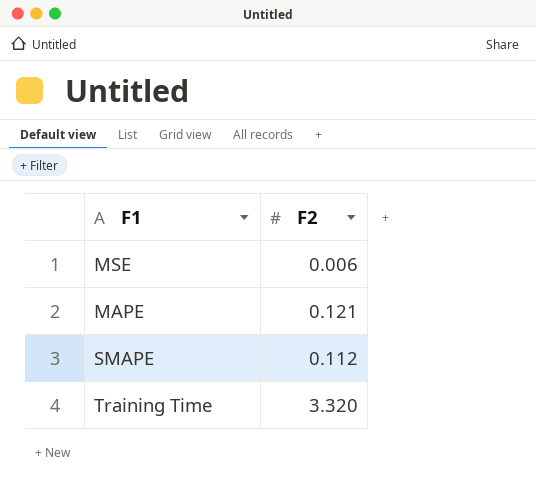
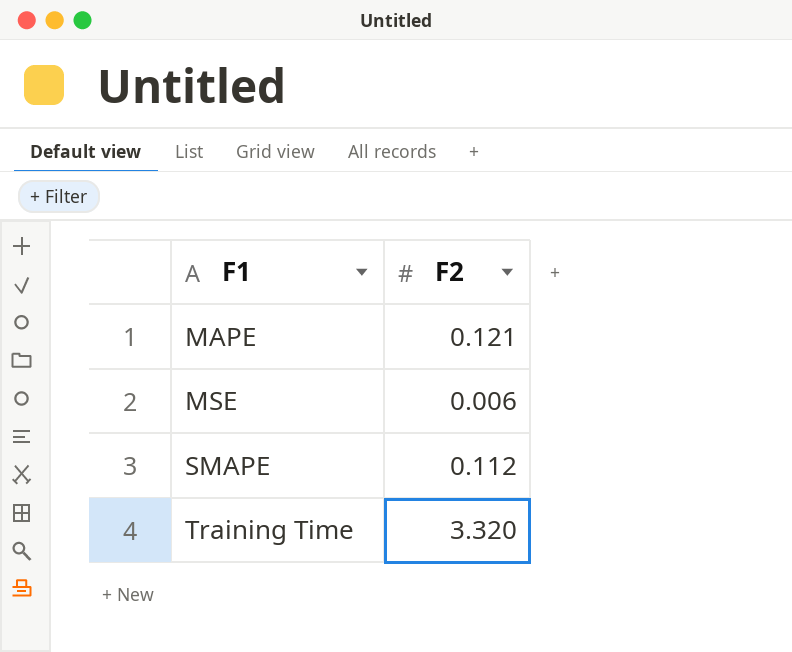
row order: none -> F1 ascending

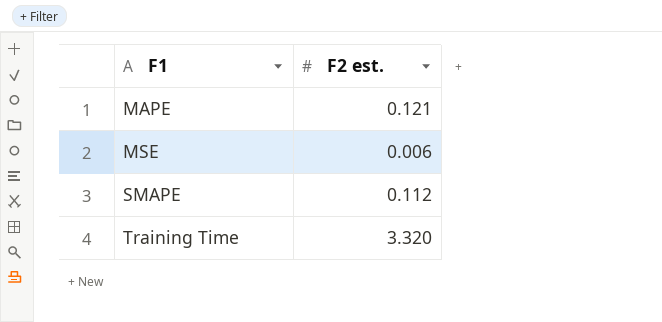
column name: F2 -> F2 est.

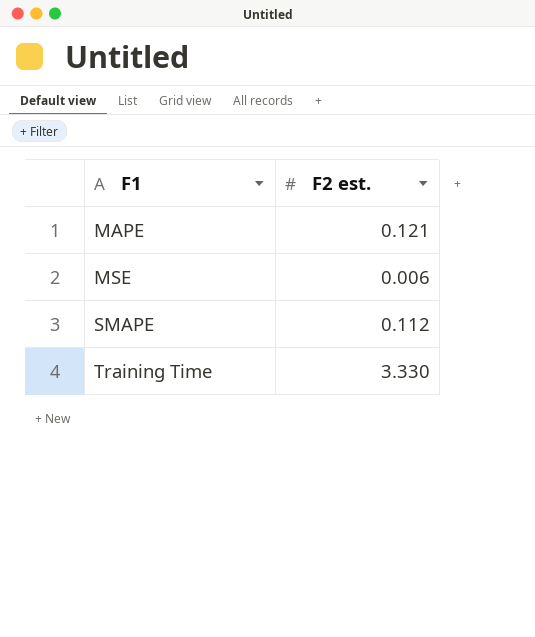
Training Time | F2 est.: 3.320 -> 3.330

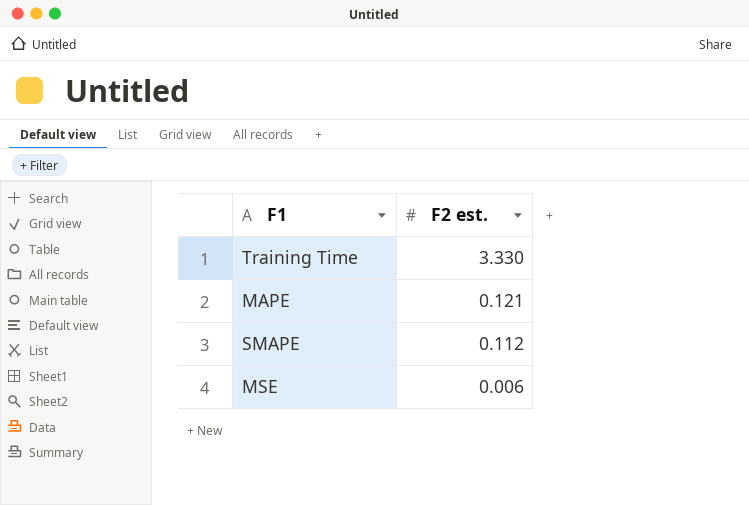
row order: F1 ascending -> F2 est. descending

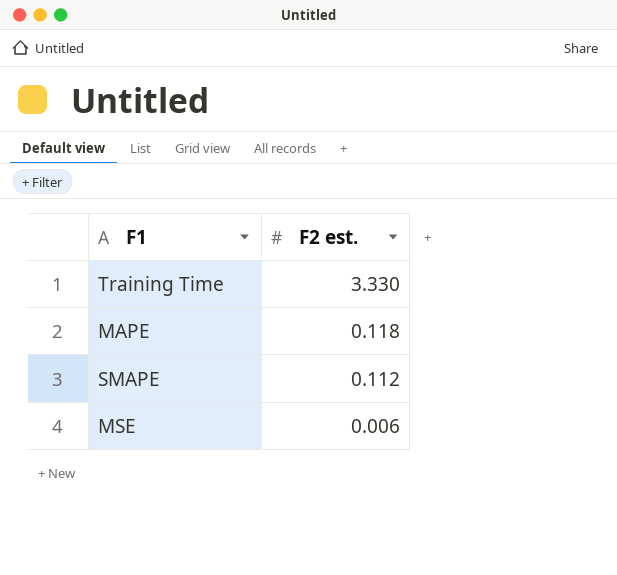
MAPE | F2 est.: 0.121 -> 0.118

